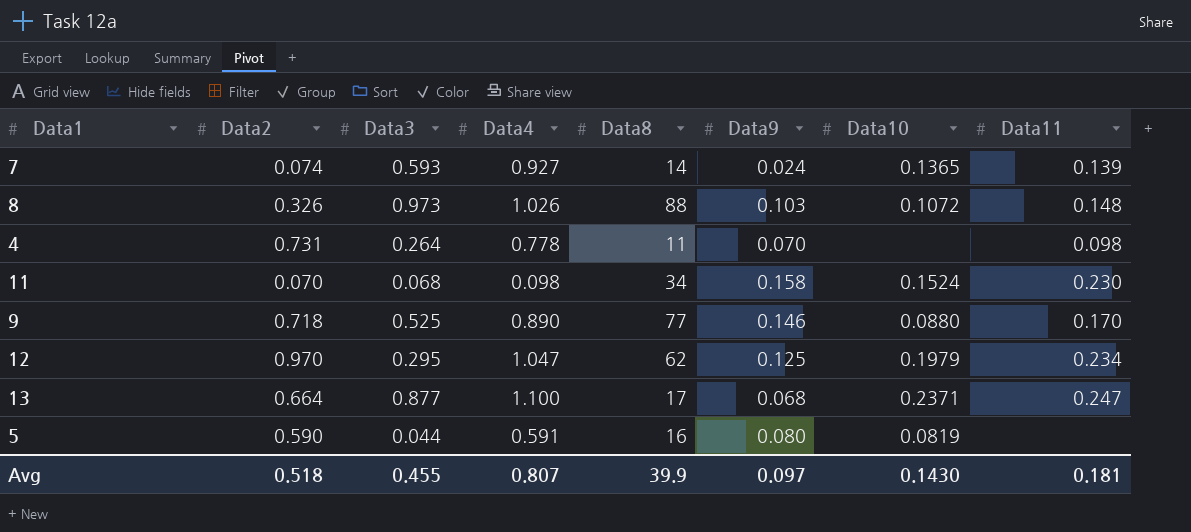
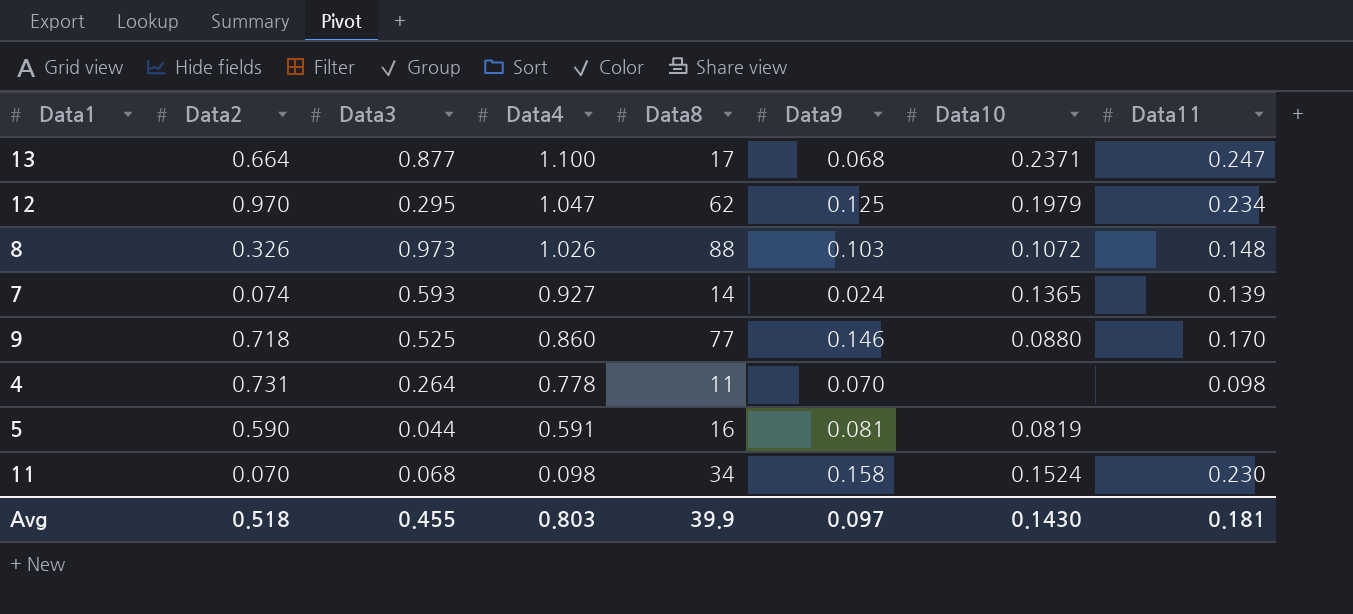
row order: none -> Data4 descending
9 | Data4: 0.890 -> 0.860
5 | Data9: 0.080 -> 0.081
Avg | Data4: 0.807 -> 0.803

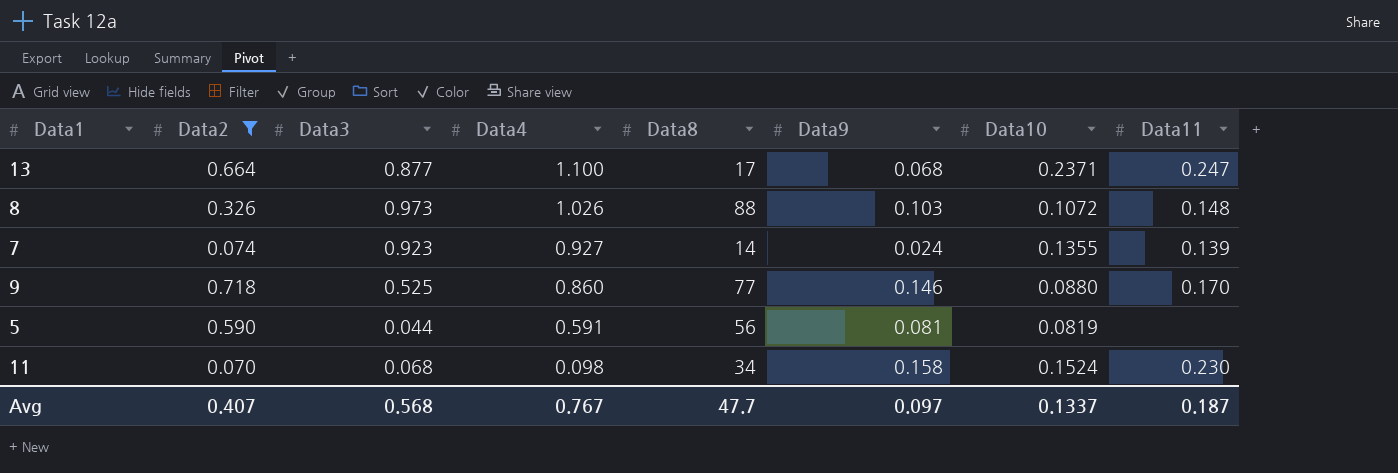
filter: none -> Data2 <= 0.718
7 | Data3: 0.593 -> 0.923
7 | Data10: 0.1365 -> 0.1355
5 | Data8: 16 -> 56
Avg | Data2: 0.518 -> 0.407
Avg | Data3: 0.455 -> 0.568
Avg | Data4: 0.803 -> 0.767
Avg | Data8: 39.9 -> 47.7
Avg | Data10: 0.1430 -> 0.1337
Avg | Data11: 0.181 -> 0.187

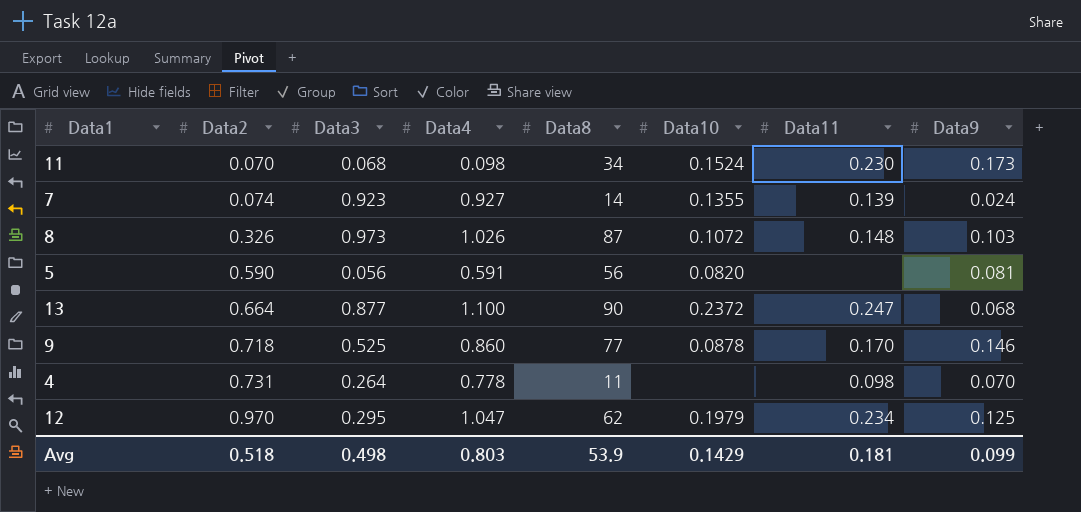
filter: Data2 <= 0.718 -> none
row order: Data4 descending -> Data2 ascending
column Data9 | position: 6 -> 8
11 | Data9: 0.158 -> 0.173
8 | Data8: 88 -> 87
5 | Data3: 0.044 -> 0.056
5 | Data10: 0.0819 -> 0.0820
13 | Data8: 17 -> 90
13 | Data10: 0.2371 -> 0.2372
9 | Data10: 0.0880 -> 0.0878
Avg | Data2: 0.407 -> 0.518
Avg | Data3: 0.568 -> 0.498
Avg | Data4: 0.767 -> 0.803
Avg | Data8: 47.7 -> 53.9
Avg | Data10: 0.1337 -> 0.1429
Avg | Data11: 0.187 -> 0.181
Avg | Data9: 0.097 -> 0.099

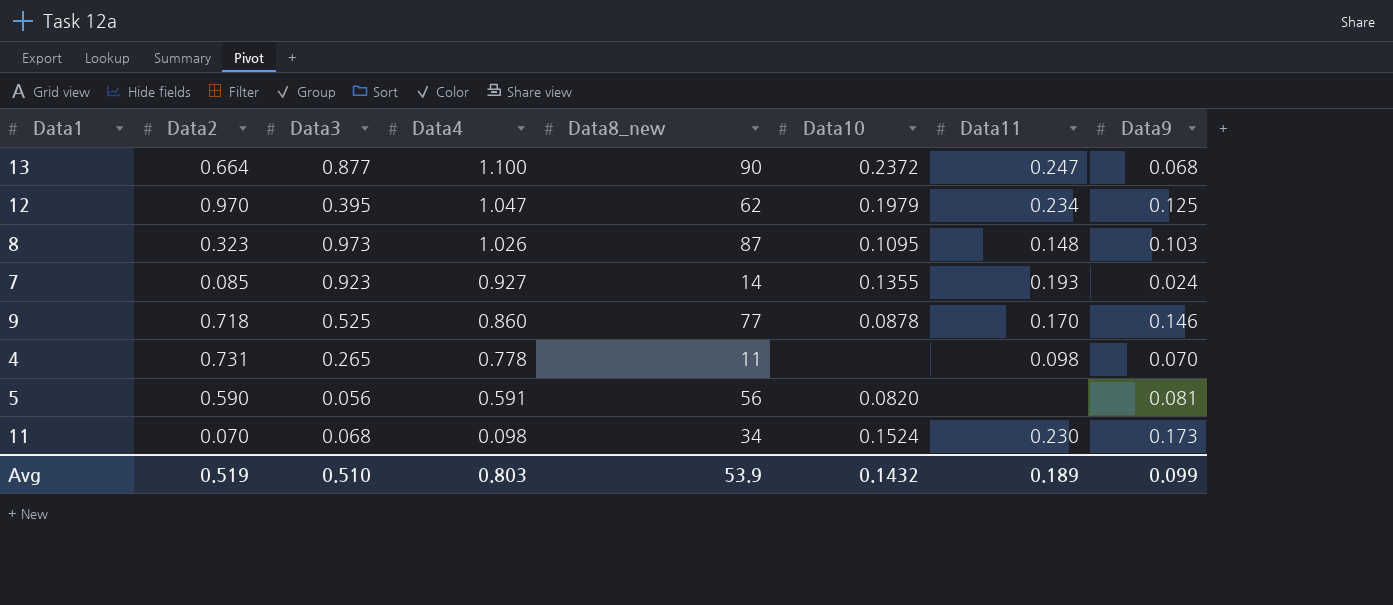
row order: Data2 ascending -> Data4 descending
column name: Data8 -> Data8_new
12 | Data3: 0.295 -> 0.395
8 | Data2: 0.326 -> 0.323
8 | Data10: 0.1072 -> 0.1095
7 | Data2: 0.074 -> 0.085
7 | Data11: 0.139 -> 0.193
4 | Data3: 0.264 -> 0.265
Avg | Data2: 0.518 -> 0.519
Avg | Data3: 0.498 -> 0.510
Avg | Data10: 0.1429 -> 0.1432
Avg | Data11: 0.181 -> 0.189

